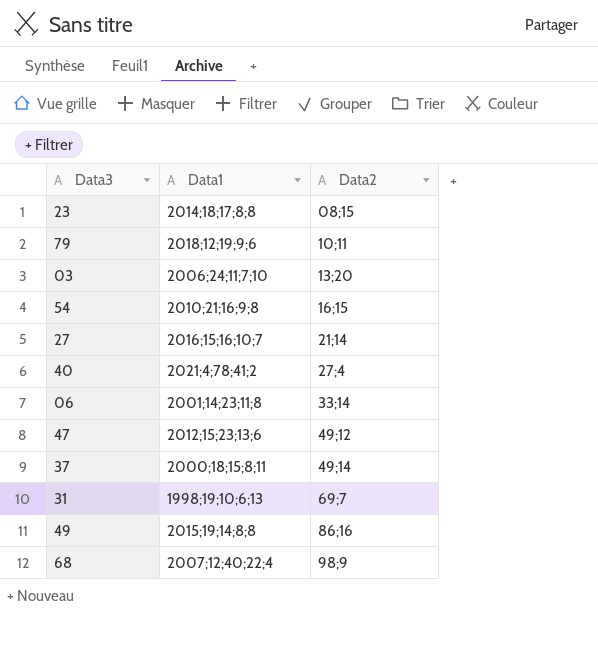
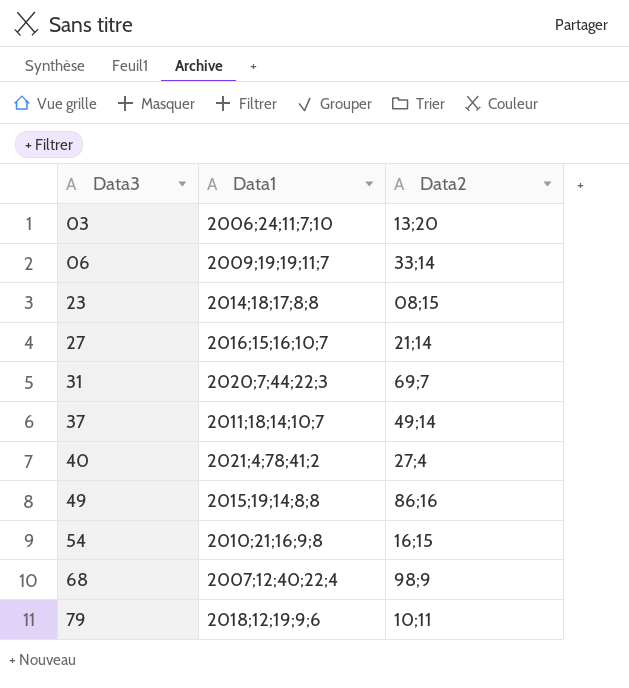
row order: Data2 ascending -> Data3 ascending
row 47: 2012;15;23;13;6 | 49;12 -> none
06 | Data1: 2001;14;23;11;8 -> 2009;19;19;11;7
31 | Data1: 1998;19;10;6;13 -> 2020;7;44;22;3
37 | Data1: 2000;18;15;8;11 -> 2011;18;14;10;7

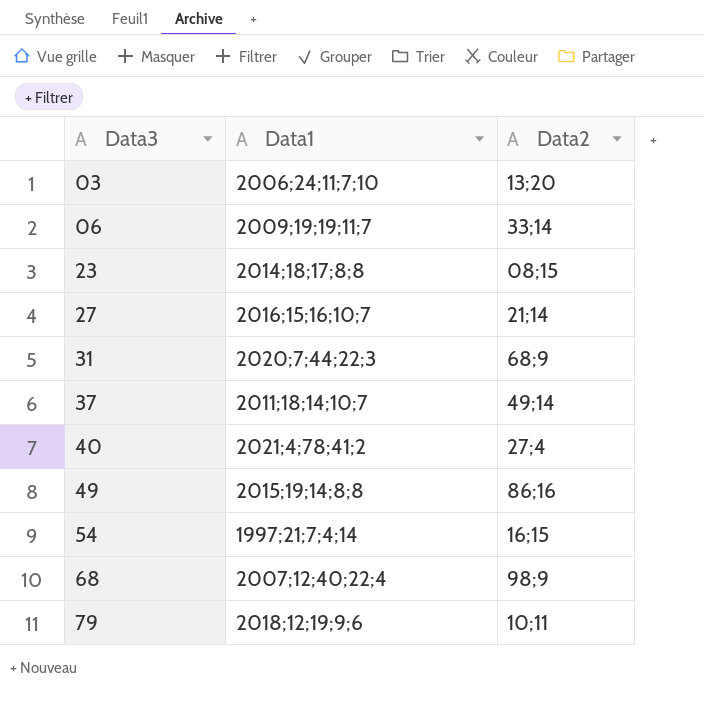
31 | Data2: 69;7 -> 68;9
54 | Data1: 2010;21;16;9;8 -> 1997;21;7;4;14

